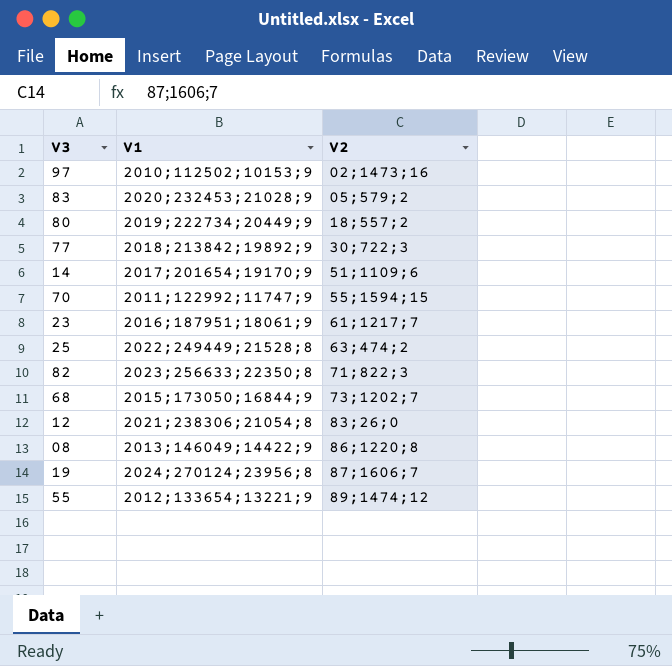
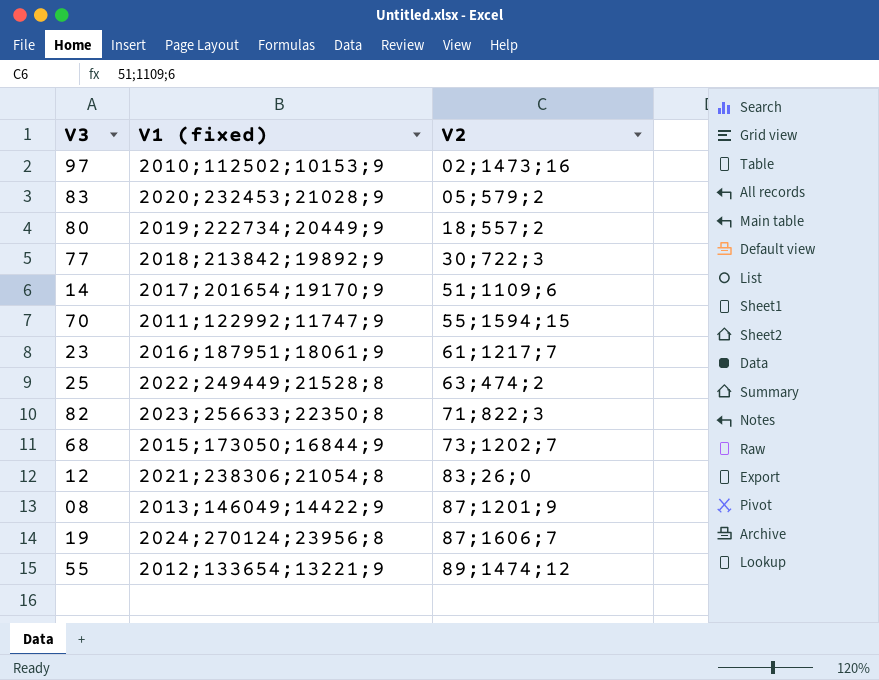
column name: V1 -> V1 (fixed)
08 | V2: 86;1220;8 -> 87;1201;9

